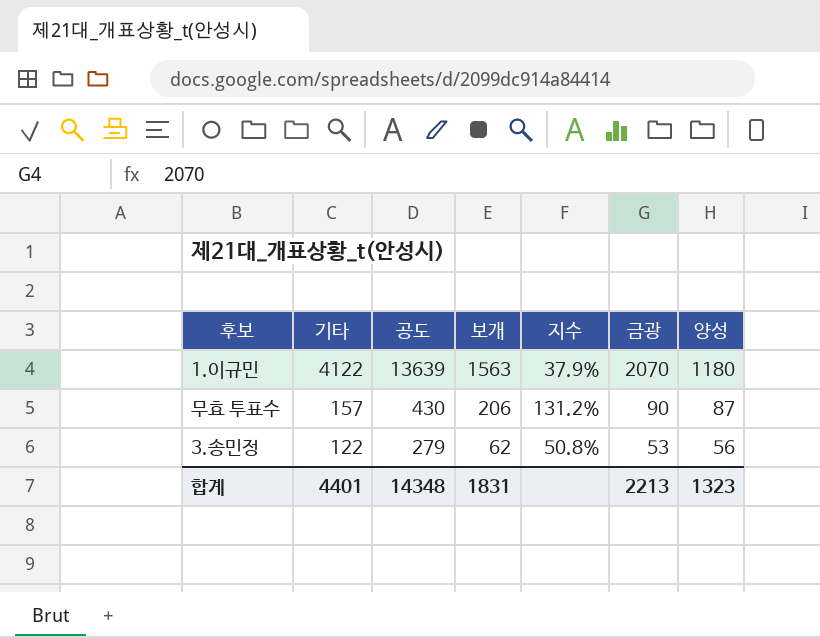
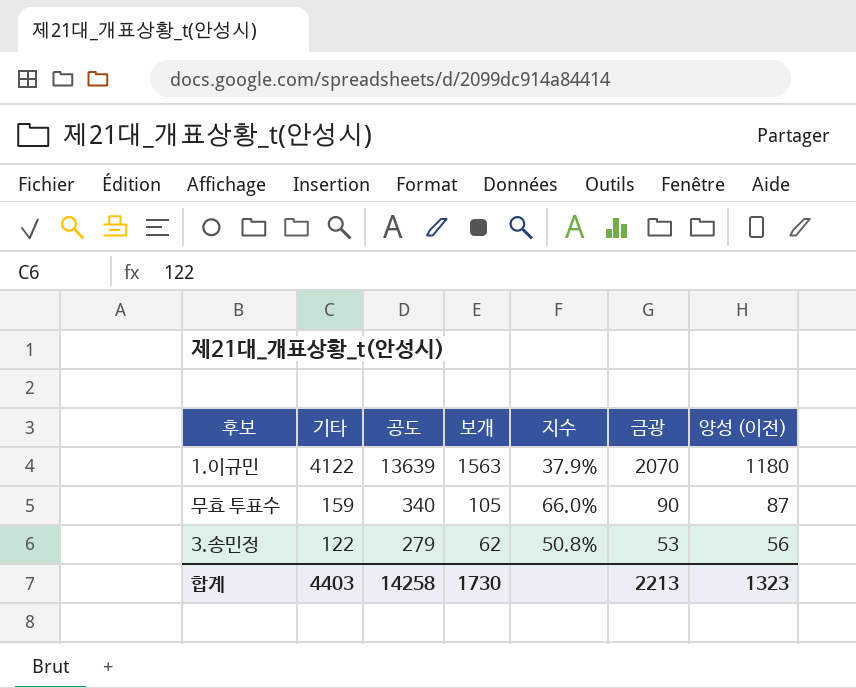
column name: 양성 -> 양성 (이전)
무효 투표수 | 기타: 157 -> 159
무효 투표수 | 공도: 430 -> 340
무효 투표수 | 보개: 206 -> 105
무효 투표수 | 지수: 131.2% -> 66.0%
합계 | 기타: 4401 -> 4403
합계 | 공도: 14348 -> 14258
합계 | 보개: 1831 -> 1730

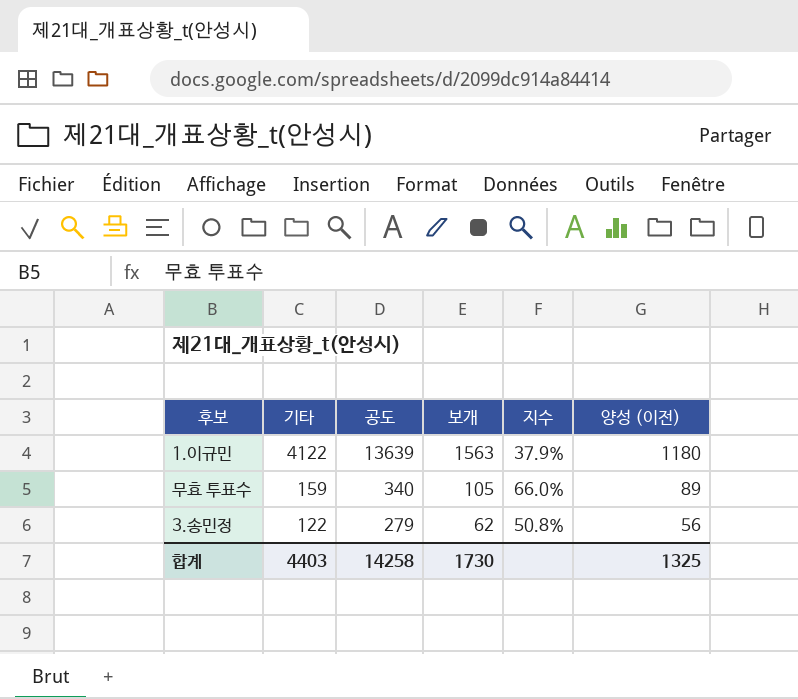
column 금광 | position: 6 -> none
무효 투표수 | 양성 (이전): 87 -> 89
합계 | 양성 (이전): 1323 -> 1325

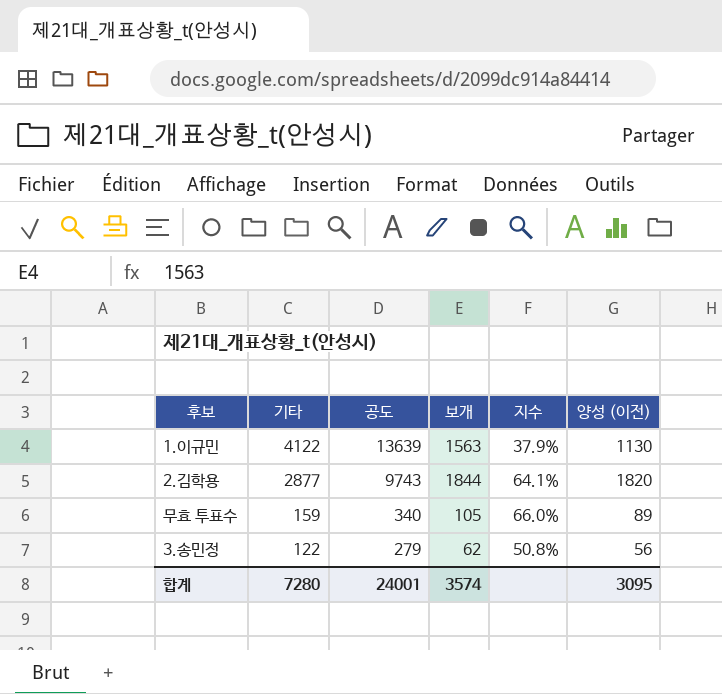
1.이규민 | 양성 (이전): 1180 -> 1130
row 2.김학용: none -> 2877 | 9743 | 1844 | 64.1% | 1820
합계 | 기타: 4403 -> 7280
합계 | 공도: 14258 -> 24001
합계 | 보개: 1730 -> 3574
합계 | 양성 (이전): 1325 -> 3095

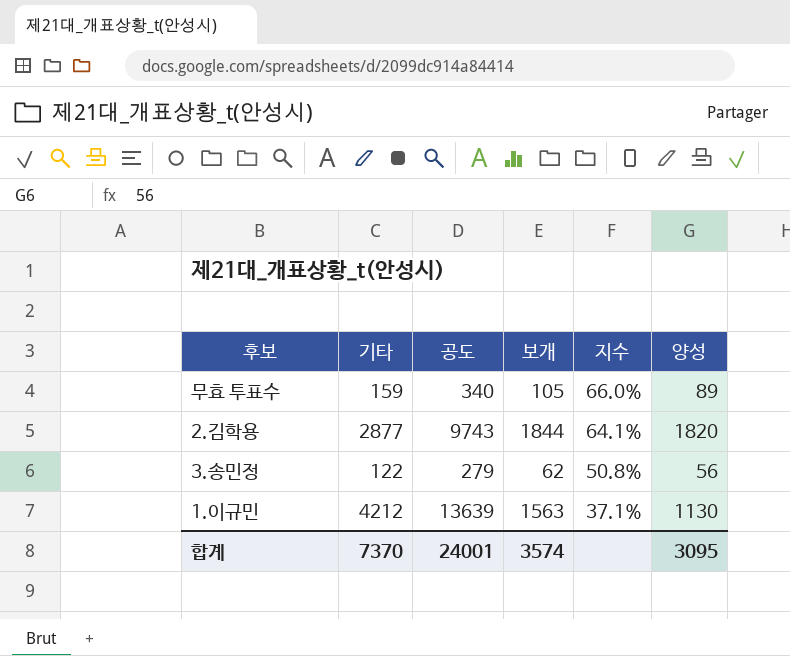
row order: 기타 descending -> 지수 descending
column name: 양성 (이전) -> 양성
1.이규민 | 기타: 4122 -> 4212
1.이규민 | 지수: 37.9% -> 37.1%
합계 | 기타: 7280 -> 7370

